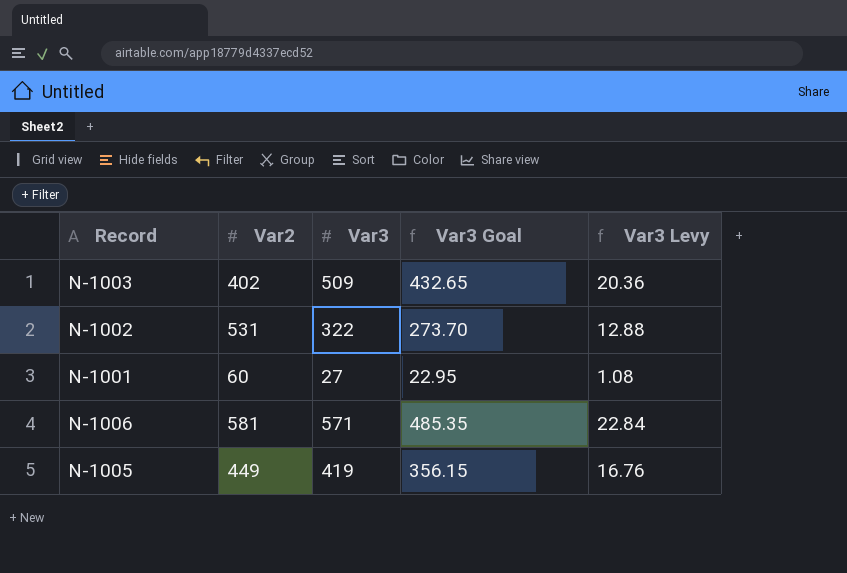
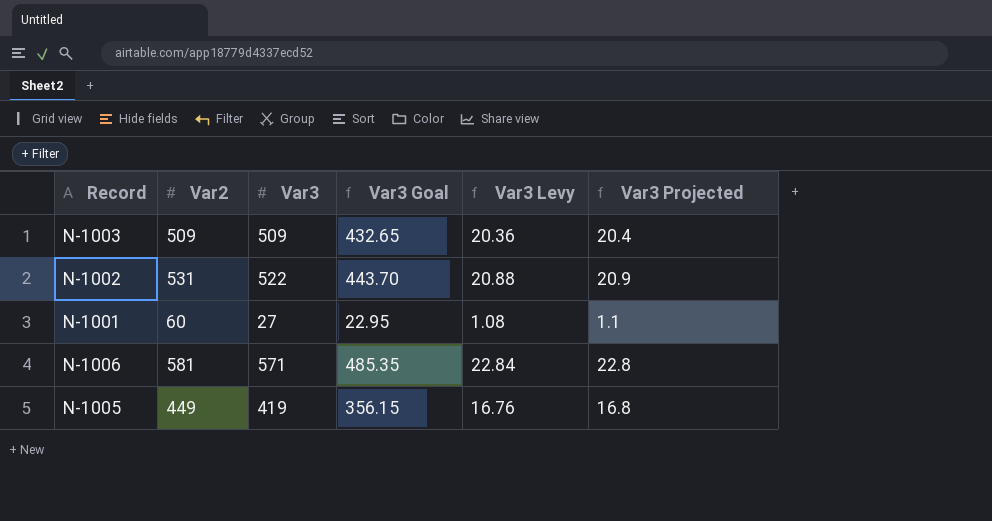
column Var3 Projected | formula: none -> [Var3] * 0.04
N-1003 | Var2: 402 -> 509
N-1002 | Var3: 322 -> 522
N-1002 | Var3 Goal: 273.70 -> 443.70
N-1002 | Var3 Levy: 12.88 -> 20.88

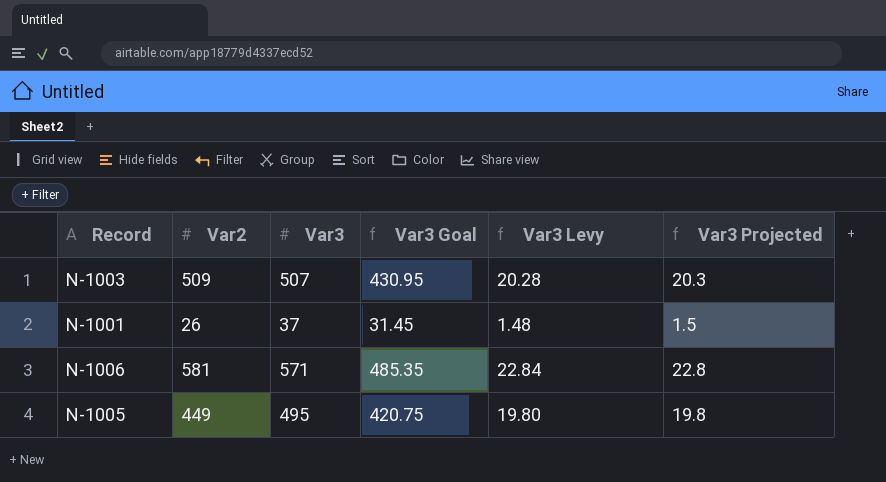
row N-1002: 531 | 522 | 443.70 | 20.88 | 20.9 -> none
N-1003 | Var3: 509 -> 507
N-1003 | Var3 Goal: 432.65 -> 430.95
N-1003 | Var3 Levy: 20.36 -> 20.28
N-1003 | Var3 Projected: 20.4 -> 20.3
N-1001 | Var2: 60 -> 26
N-1001 | Var3: 27 -> 37
N-1001 | Var3 Goal: 22.95 -> 31.45
N-1001 | Var3 Levy: 1.08 -> 1.48
N-1001 | Var3 Projected: 1.1 -> 1.5
N-1005 | Var3: 419 -> 495
N-1005 | Var3 Goal: 356.15 -> 420.75
N-1005 | Var3 Levy: 16.76 -> 19.80
N-1005 | Var3 Projected: 16.8 -> 19.8

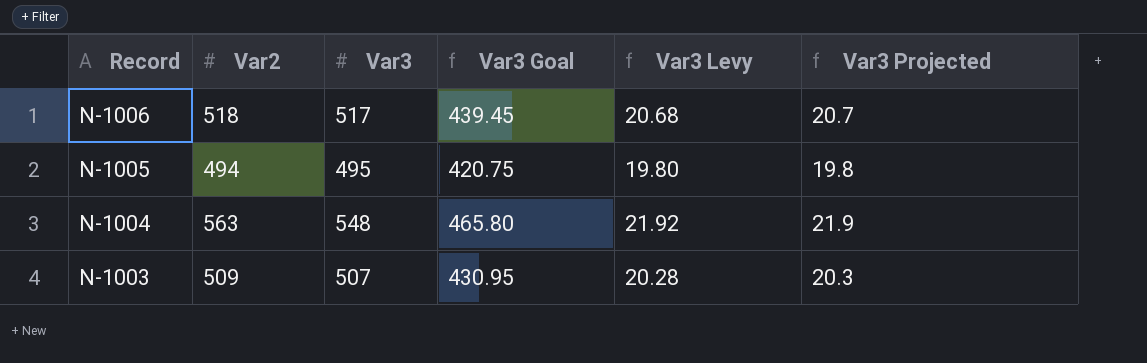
row order: none -> Record descending
row N-1001: 26 | 37 | 31.45 | 1.48 | 1.5 -> none
N-1006 | Var2: 581 -> 518
N-1006 | Var3: 571 -> 517
N-1006 | Var3 Goal: 485.35 -> 439.45
N-1006 | Var3 Levy: 22.84 -> 20.68
N-1006 | Var3 Projected: 22.8 -> 20.7
N-1005 | Var2: 449 -> 494
row N-1004: none -> 563 | 548 | 465.80 | 21.92 | 21.9

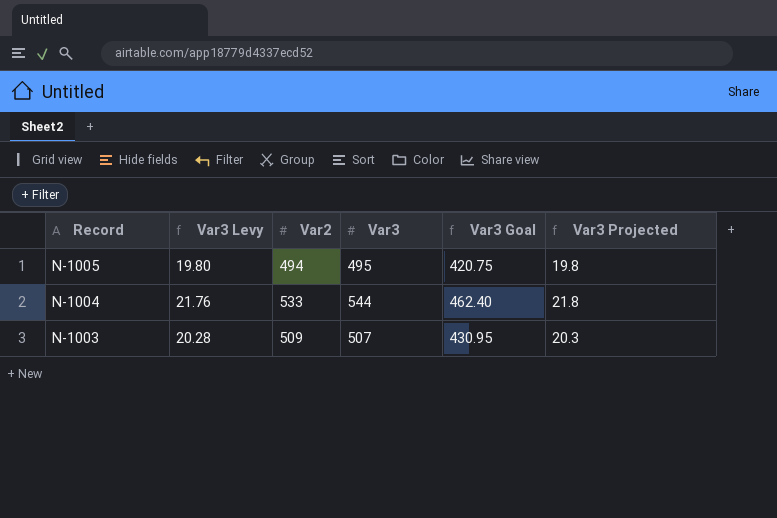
column Var3 Levy | position: 5 -> 2
row N-1006: 518 | 517 | 439.45 | 20.68 | 20.7 -> none
N-1004 | Var3 Levy: 21.92 -> 21.76
N-1004 | Var2: 563 -> 533
N-1004 | Var3: 548 -> 544
N-1004 | Var3 Goal: 465.80 -> 462.40
N-1004 | Var3 Projected: 21.9 -> 21.8

